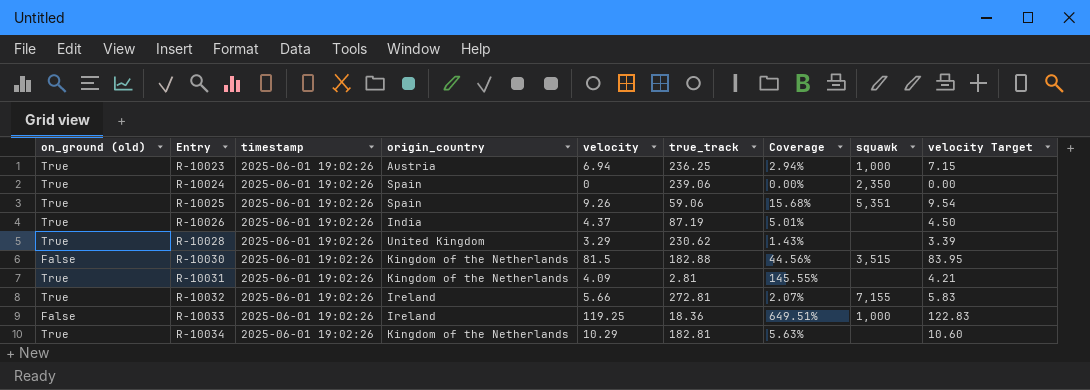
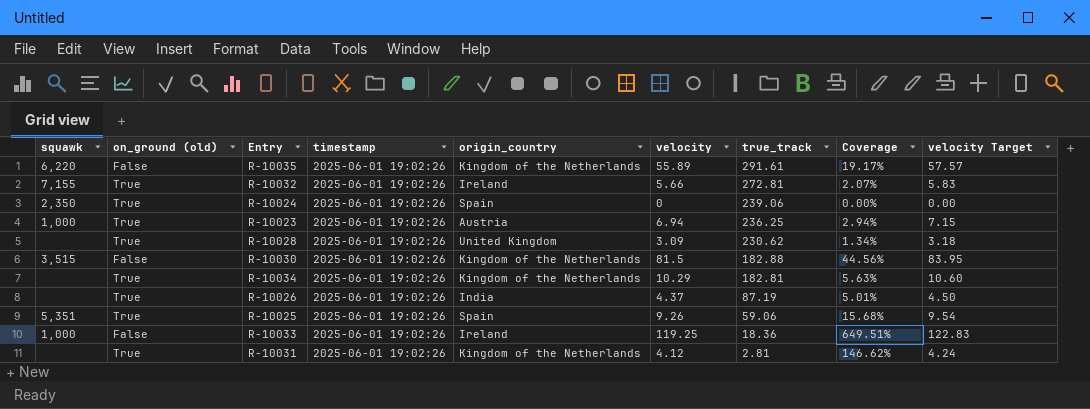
row order: Entry ascending -> true_track descending
column squawk | position: 8 -> 1
row R-10035: none -> 6,220 | False | 2025-06-01 19:02:26 | Kingdom of the Netherlands | 55.89 | 291.61 | 19.17% | 57.57
R-10028 | velocity: 3.29 -> 3.09
R-10028 | Coverage: 1.43% -> 1.34%
R-10028 | velocity Target: 3.39 -> 3.18
R-10031 | velocity: 4.09 -> 4.12
R-10031 | Coverage: 145.55% -> 146.62%
R-10031 | velocity Target: 4.21 -> 4.24

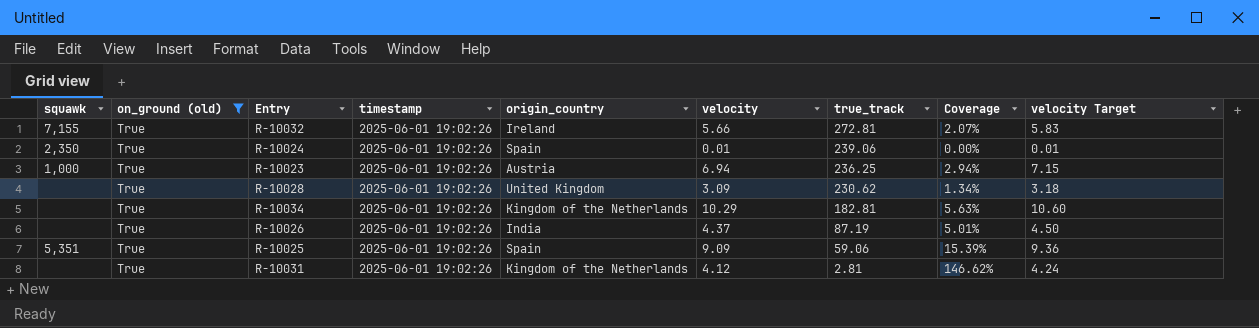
filter: none -> on_ground (old) = True
R-10024 | velocity: 0 -> 0.01
R-10024 | velocity Target: 0.00 -> 0.01
R-10025 | velocity: 9.26 -> 9.09
R-10025 | Coverage: 15.68% -> 15.39%
R-10025 | velocity Target: 9.54 -> 9.36

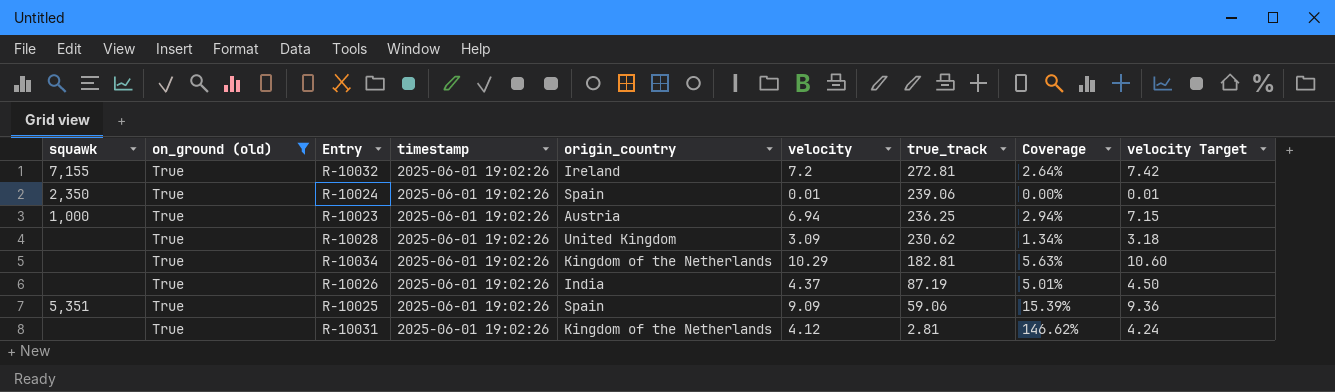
R-10032 | velocity: 5.66 -> 7.2
R-10032 | Coverage: 2.07% -> 2.64%
R-10032 | velocity Target: 5.83 -> 7.42

